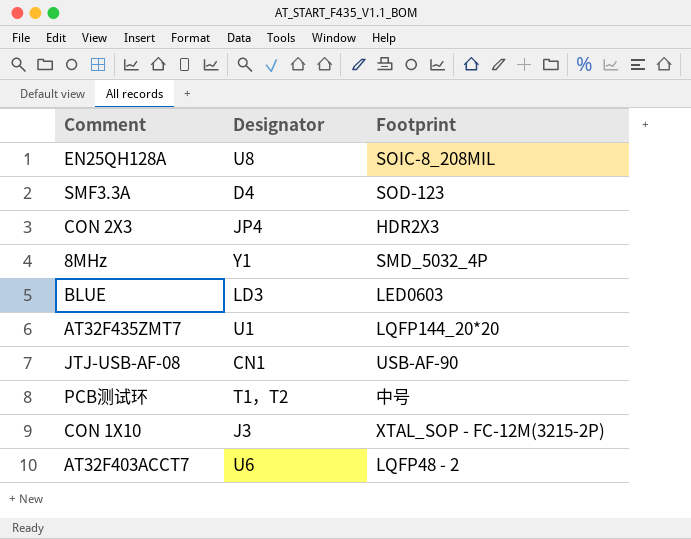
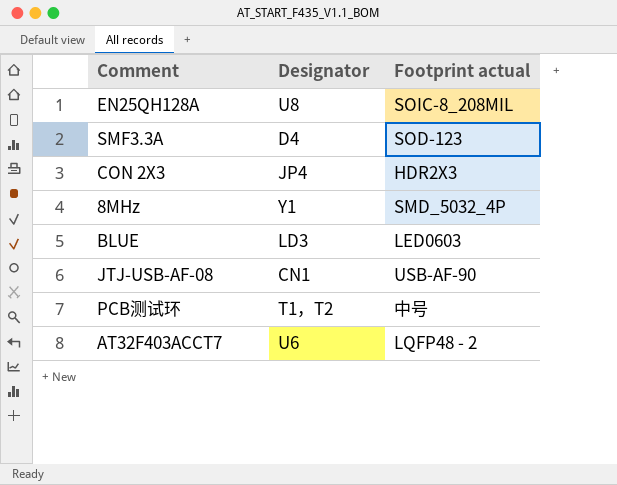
column name: Footprint -> Footprint actual
row AT32F435ZMT7: U1 | LQFP144_20*20 -> none
row CON 1X10: J3 | XTAL_SOP - FC-12M(3215-2P) -> none

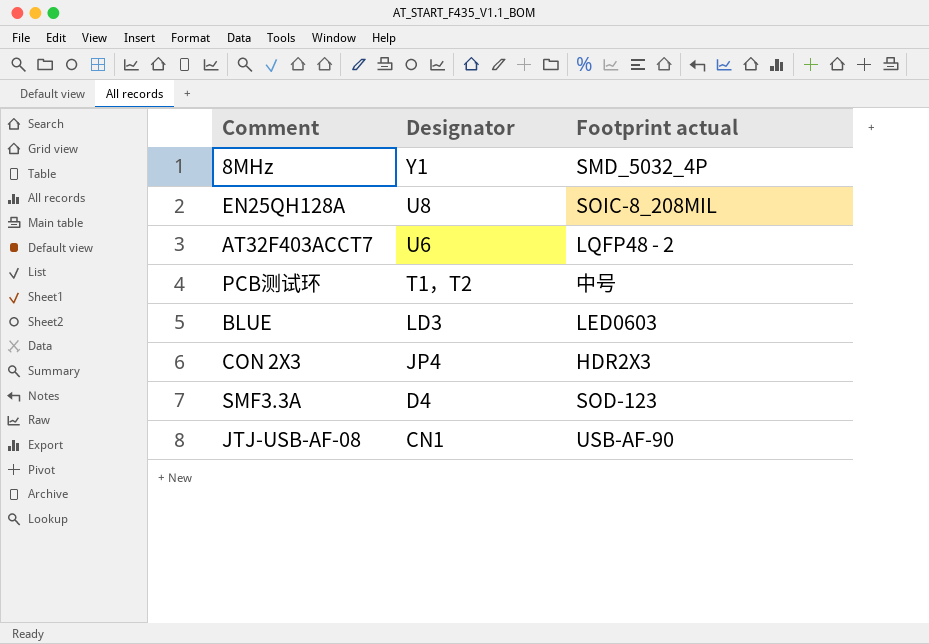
row order: none -> Designator descending

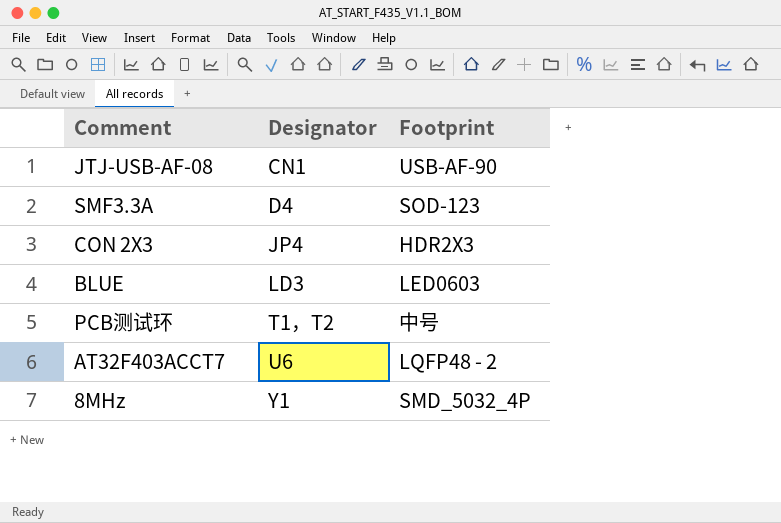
row order: Designator descending -> Designator ascending
column name: Footprint actual -> Footprint
row EN25QH128A: U8 | SOIC-8_208MIL -> none

